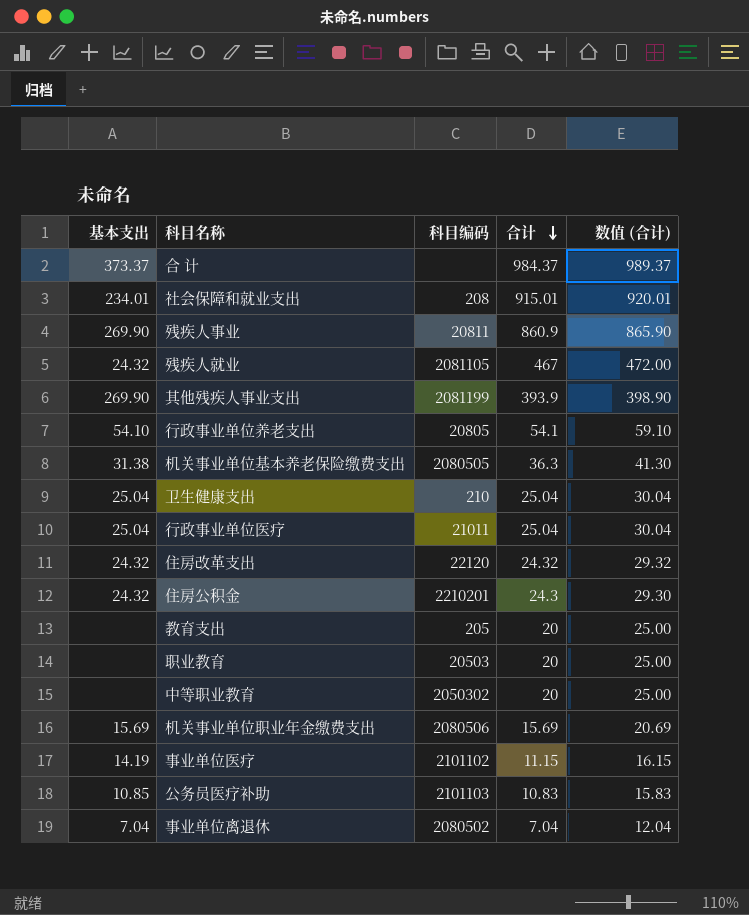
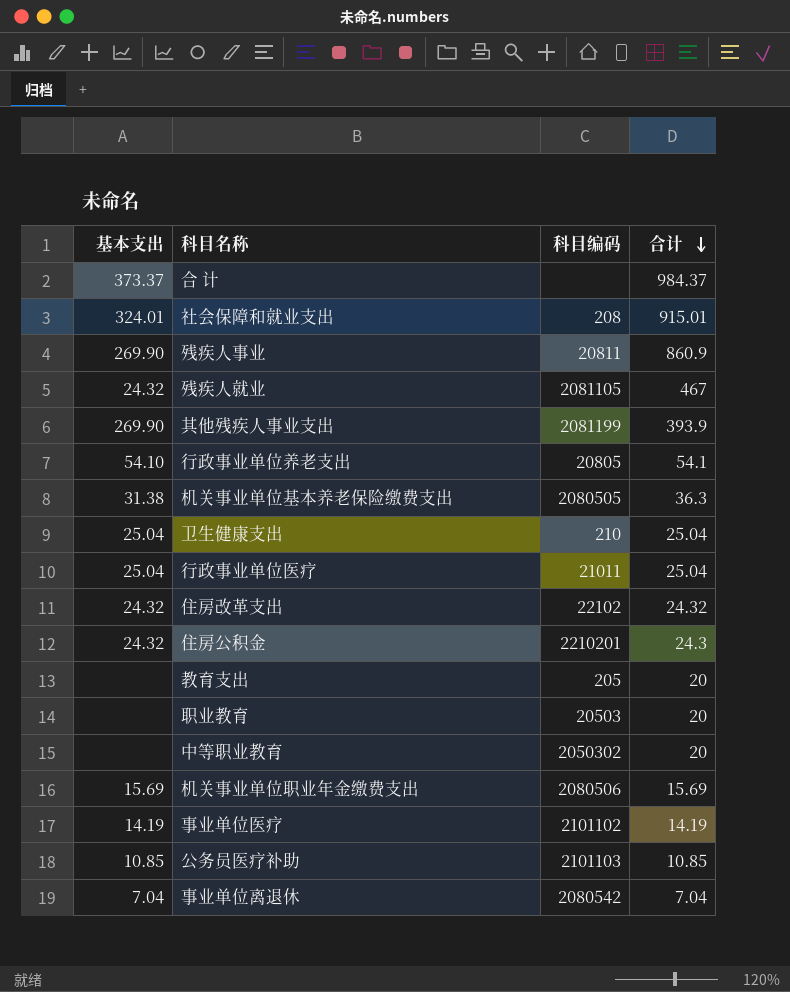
column 数值 (合计) | formula: [合计] + 5 -> none
社会保障和就业支出 | 基本支出: 234.01 -> 324.01
住房改革支出 | 科目编码: 22120 -> 22102
事业单位医疗 | 合计: 11.15 -> 14.19
公务员医疗补助 | 合计: 10.83 -> 10.85
事业单位离退休 | 科目编码: 2080502 -> 2080542

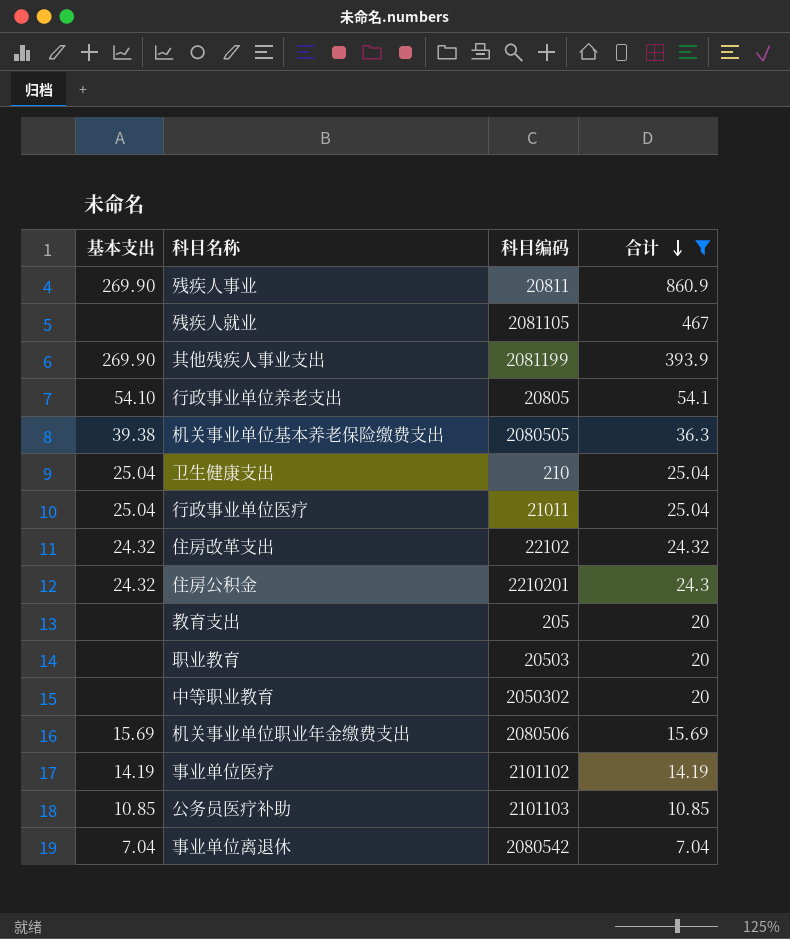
filter: none -> 合计 <= 860.9
残疾人就业 | 基本支出: 24.32 -> none
机关事业单位基本养老保险缴费支出 | 基本支出: 31.38 -> 39.38

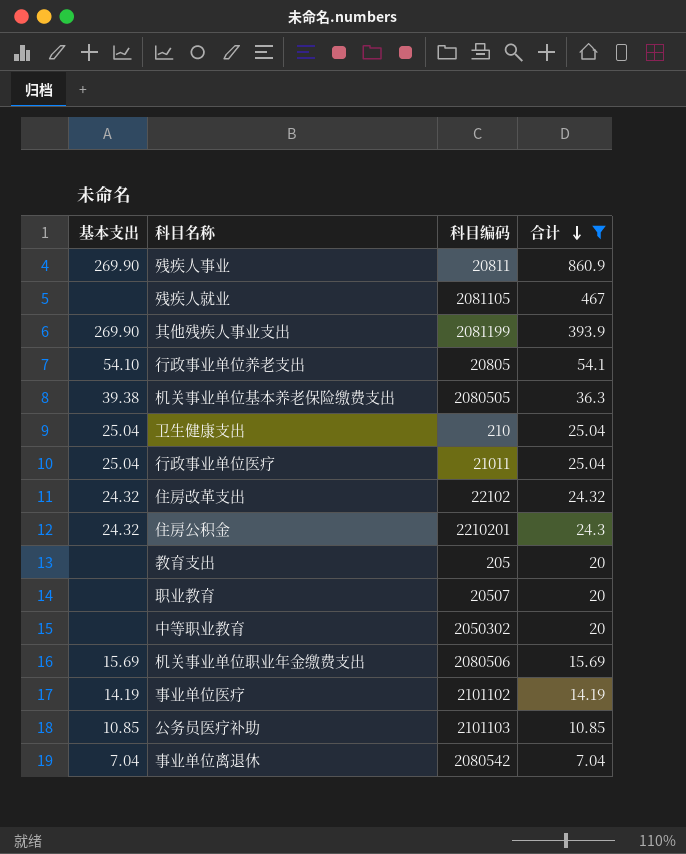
职业教育 | 科目编码: 20503 -> 20507

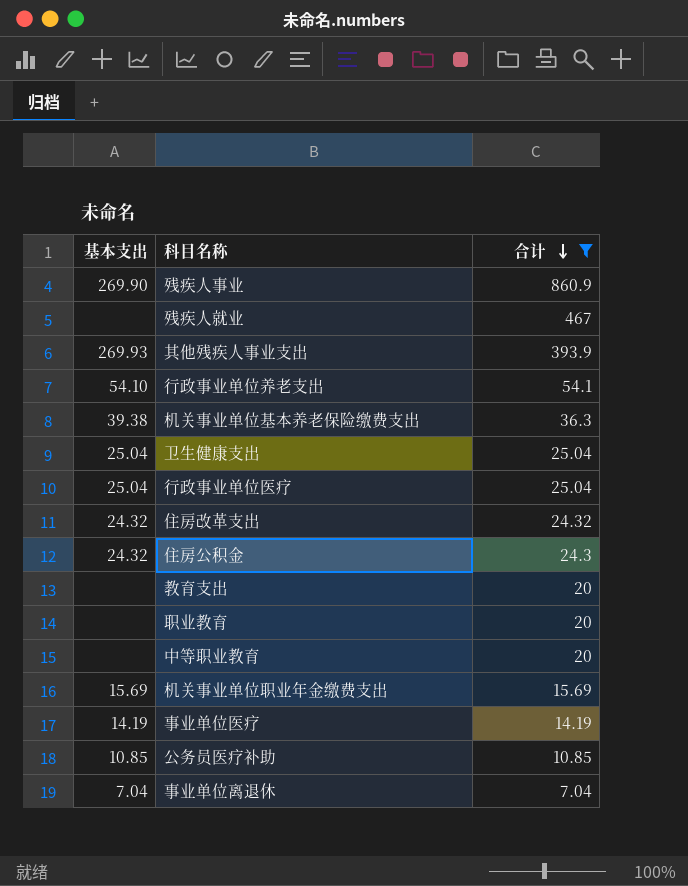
column 科目编码 | position: 3 -> none
其他残疾人事业支出 | 基本支出: 269.90 -> 269.93

